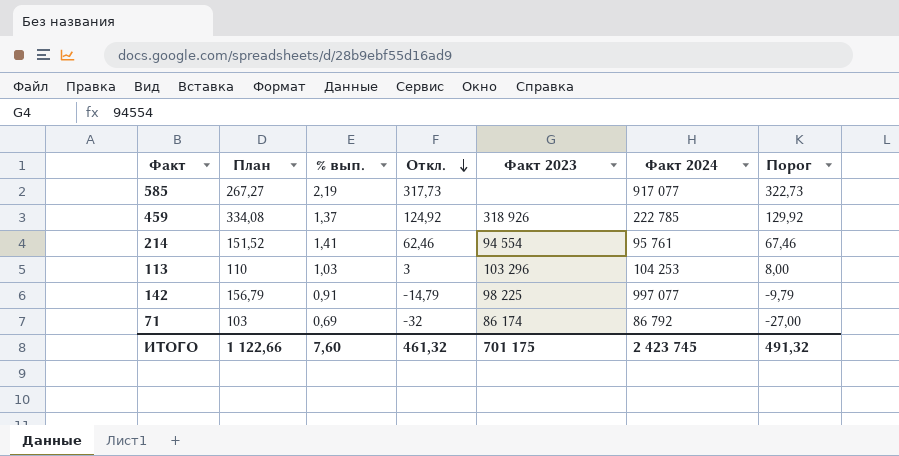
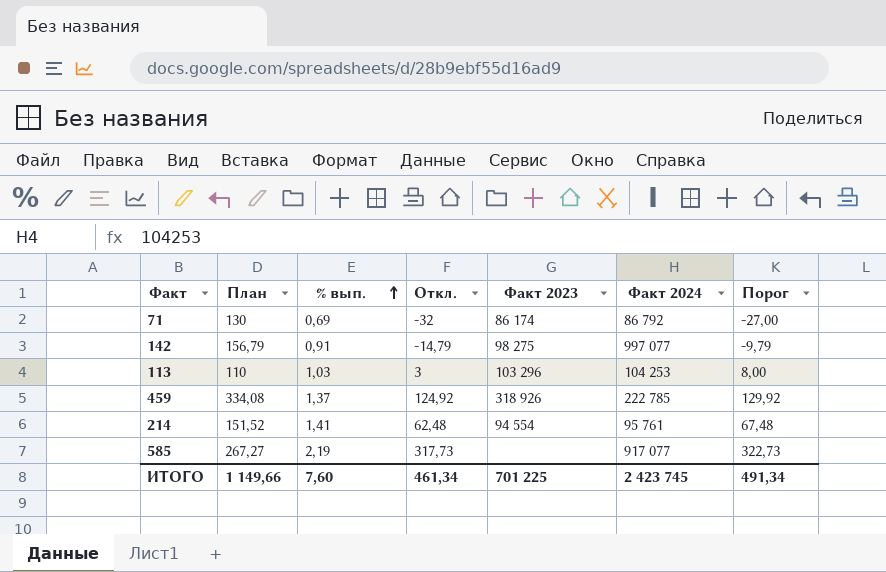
row order: Откл. descending -> % вып. ascending
71 | План: 103 -> 130
142 | Факт 2023: 98 225 -> 98 275
214 | Откл.: 62,46 -> 62,48
214 | Порог: 67,46 -> 67,48
ИТОГО | План: 1 122,66 -> 1 149,66
ИТОГО | Откл.: 461,32 -> 461,34
ИТОГО | Факт 2023: 701 175 -> 701 225
ИТОГО | Порог: 491,32 -> 491,34

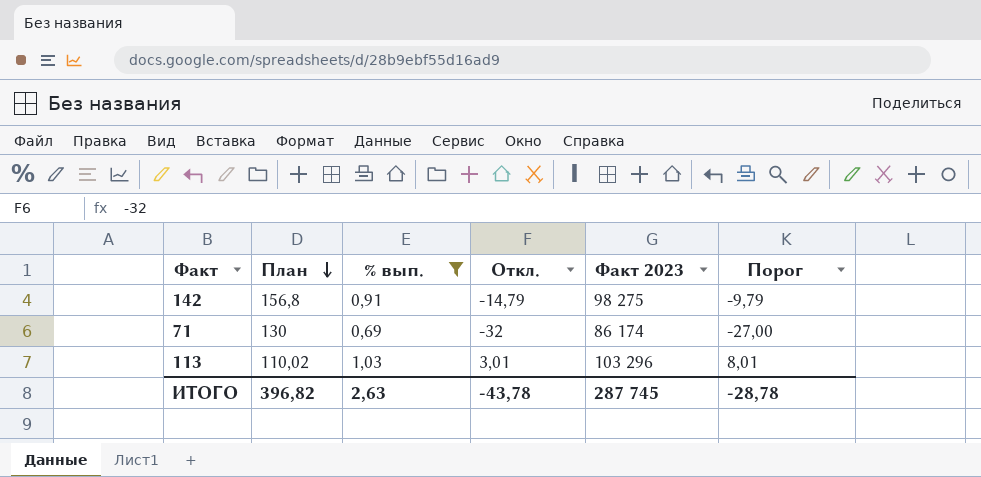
filter: none -> % вып. <= 1,03
row order: % вып. ascending -> План descending
column Факт 2024 | position: 6 -> none
142 | План: 156,79 -> 156,8
113 | План: 110 -> 110,02
113 | Откл.: 3 -> 3,01
113 | Порог: 8,00 -> 8,01
ИТОГО | План: 1 149,66 -> 396,82
ИТОГО | % вып.: 7,60 -> 2,63
ИТОГО | Откл.: 461,34 -> -43,78
ИТОГО | Факт 2023: 701 225 -> 287 745
ИТОГО | Порог: 491,34 -> -28,78

